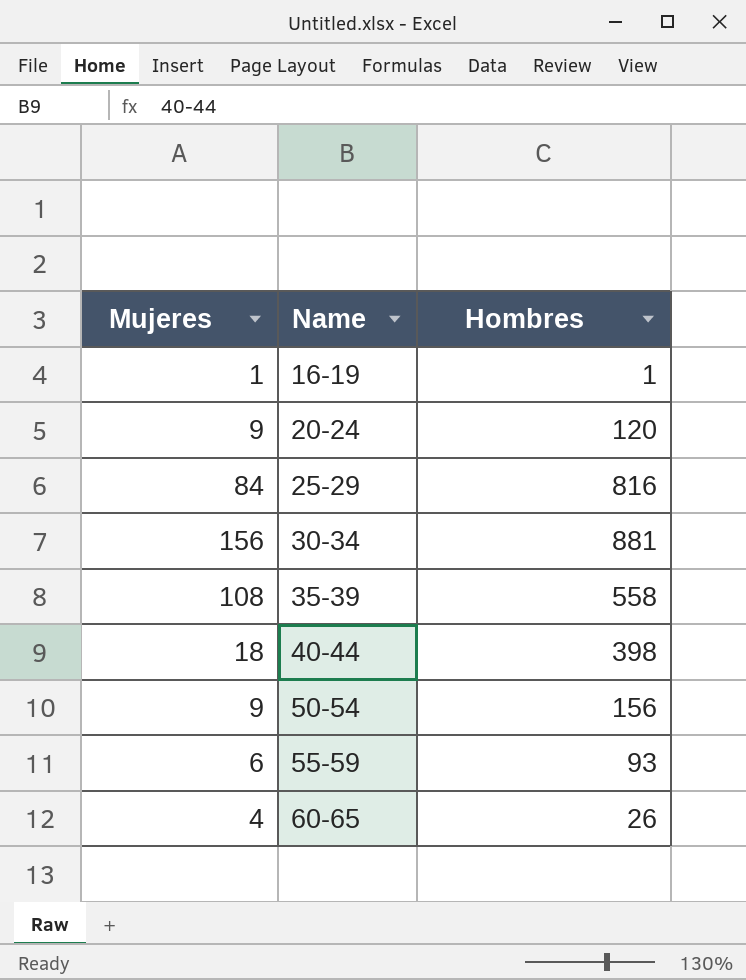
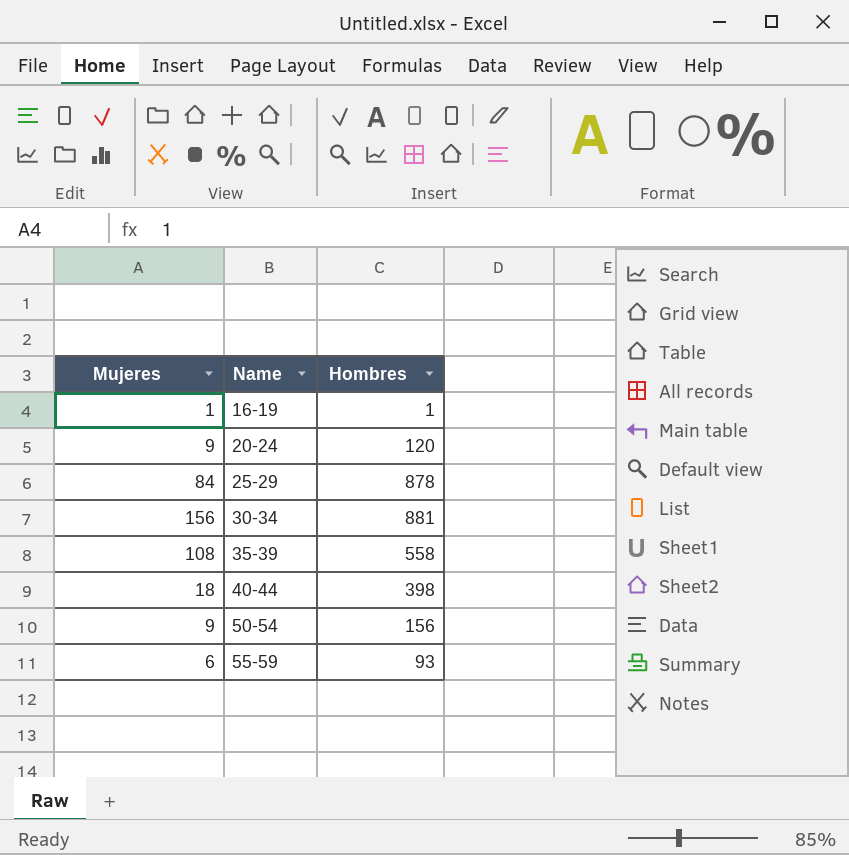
row 60-65: 4 | 26 -> none
25-29 | Hombres: 816 -> 878

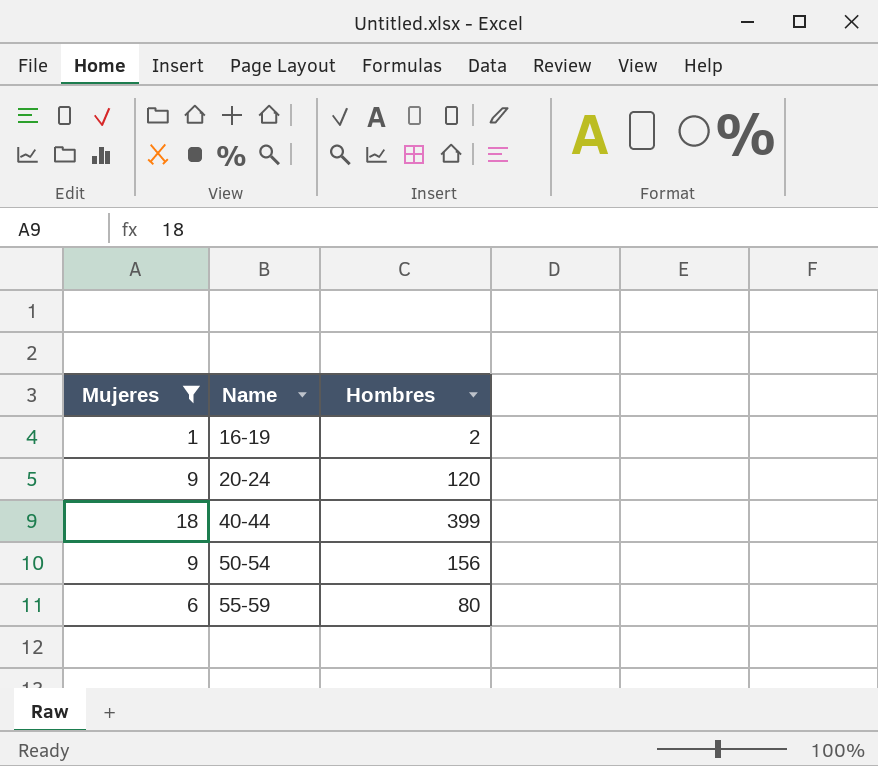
filter: none -> Mujeres <= 18
16-19 | Hombres: 1 -> 2
40-44 | Hombres: 398 -> 399
55-59 | Hombres: 93 -> 80

